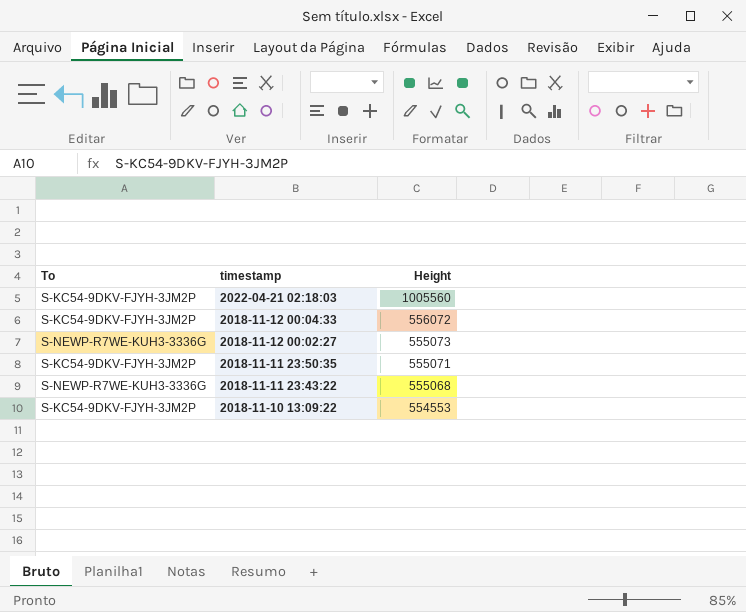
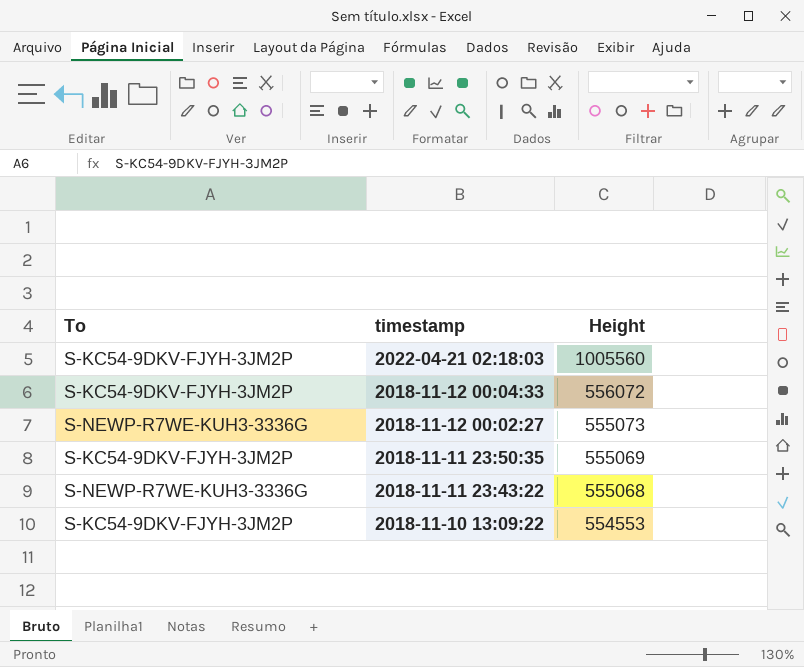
2018-11-11 23:50:35 | Height: 555071 -> 555069

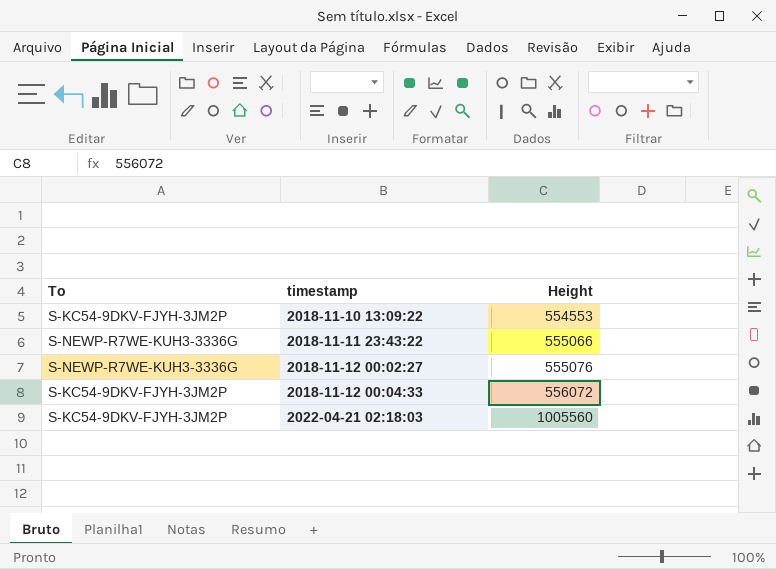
row order: timestamp descending -> timestamp ascending
row 2018-11-11 23:50:35: S-KC54-9DKV-FJYH-3JM2P | 555069 -> none
2018-11-11 23:43:22 | Height: 555068 -> 555066
2018-11-12 00:02:27 | Height: 555073 -> 555076

